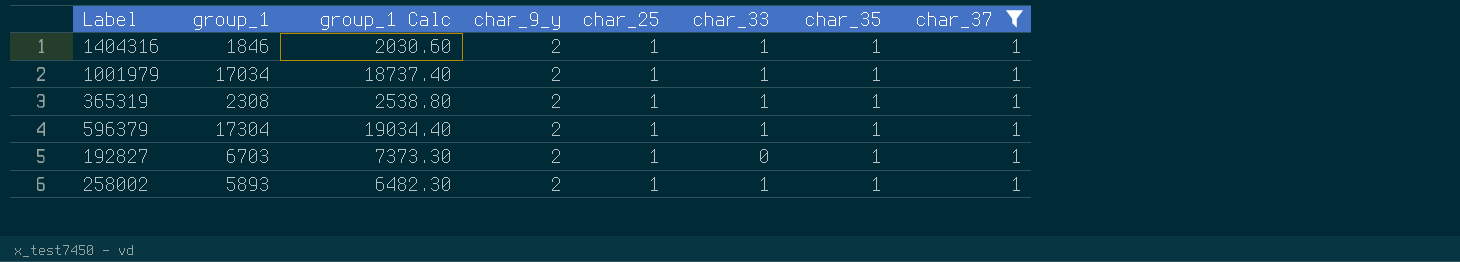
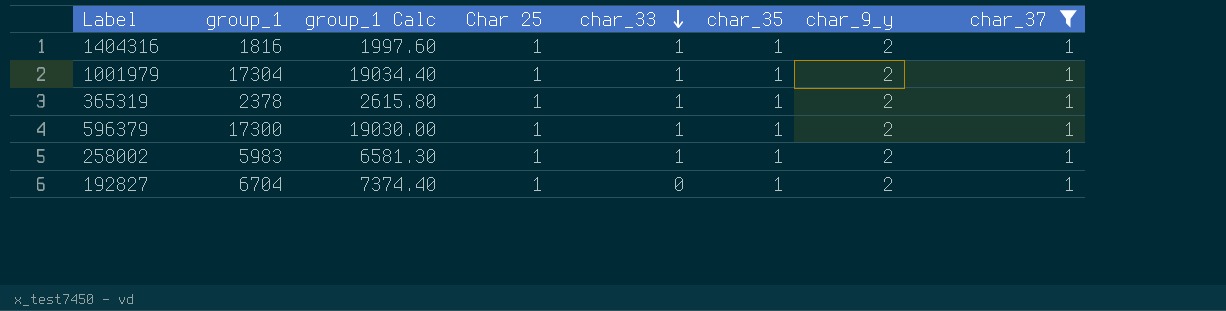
row order: none -> char_33 descending
column name: char_25 -> Char 25
column char_9_y | position: 4 -> 7
1404316 | group_1: 1846 -> 1816
1404316 | group_1 Calc: 2030.60 -> 1997.60
1001979 | group_1: 17034 -> 17304
1001979 | group_1 Calc: 18737.40 -> 19034.40
365319 | group_1: 2308 -> 2378
365319 | group_1 Calc: 2538.80 -> 2615.80
596379 | group_1: 17304 -> 17300
596379 | group_1 Calc: 19034.40 -> 19030.00
258002 | group_1: 5893 -> 5983
258002 | group_1 Calc: 6482.30 -> 6581.30
192827 | group_1: 6703 -> 6704
192827 | group_1 Calc: 7373.30 -> 7374.40

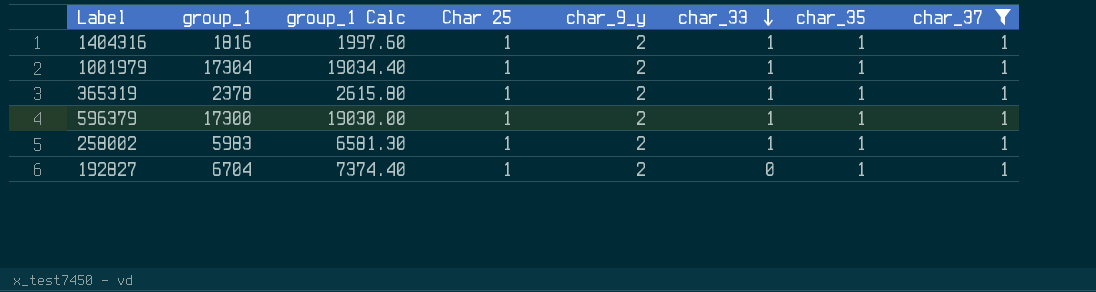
column char_9_y | position: 7 -> 5

